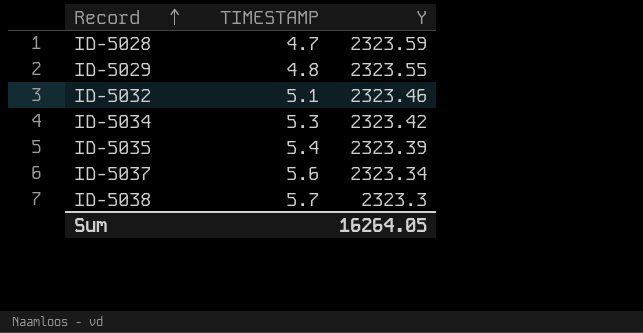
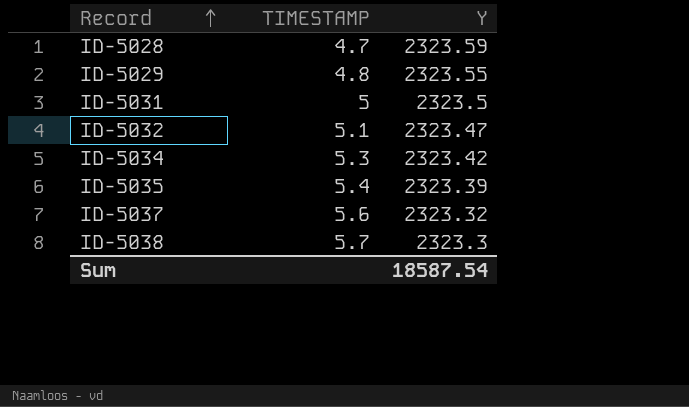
row ID-5031: none -> 5 | 2323.5
ID-5032 | Y: 2323.46 -> 2323.47
ID-5037 | Y: 2323.34 -> 2323.32
Sum | Y: 16264.05 -> 18587.54

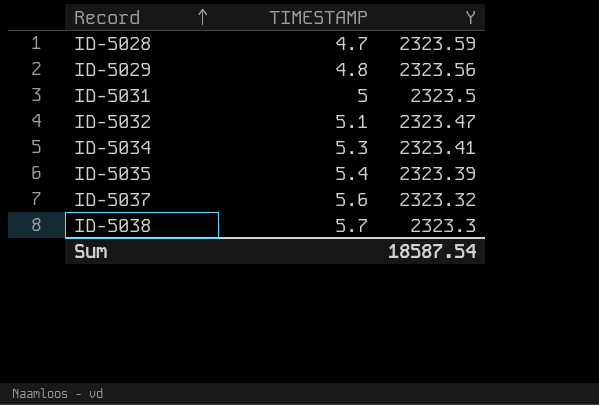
ID-5029 | Y: 2323.55 -> 2323.56
ID-5034 | Y: 2323.42 -> 2323.41

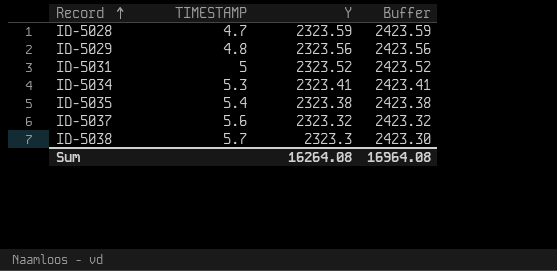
column Buffer | formula: none -> [Y] + 100
row ID-5032: 5.1 | 2323.47 -> none
ID-5031 | Y: 2323.5 -> 2323.52
ID-5035 | Y: 2323.39 -> 2323.38
Sum | Y: 18587.54 -> 16264.08

